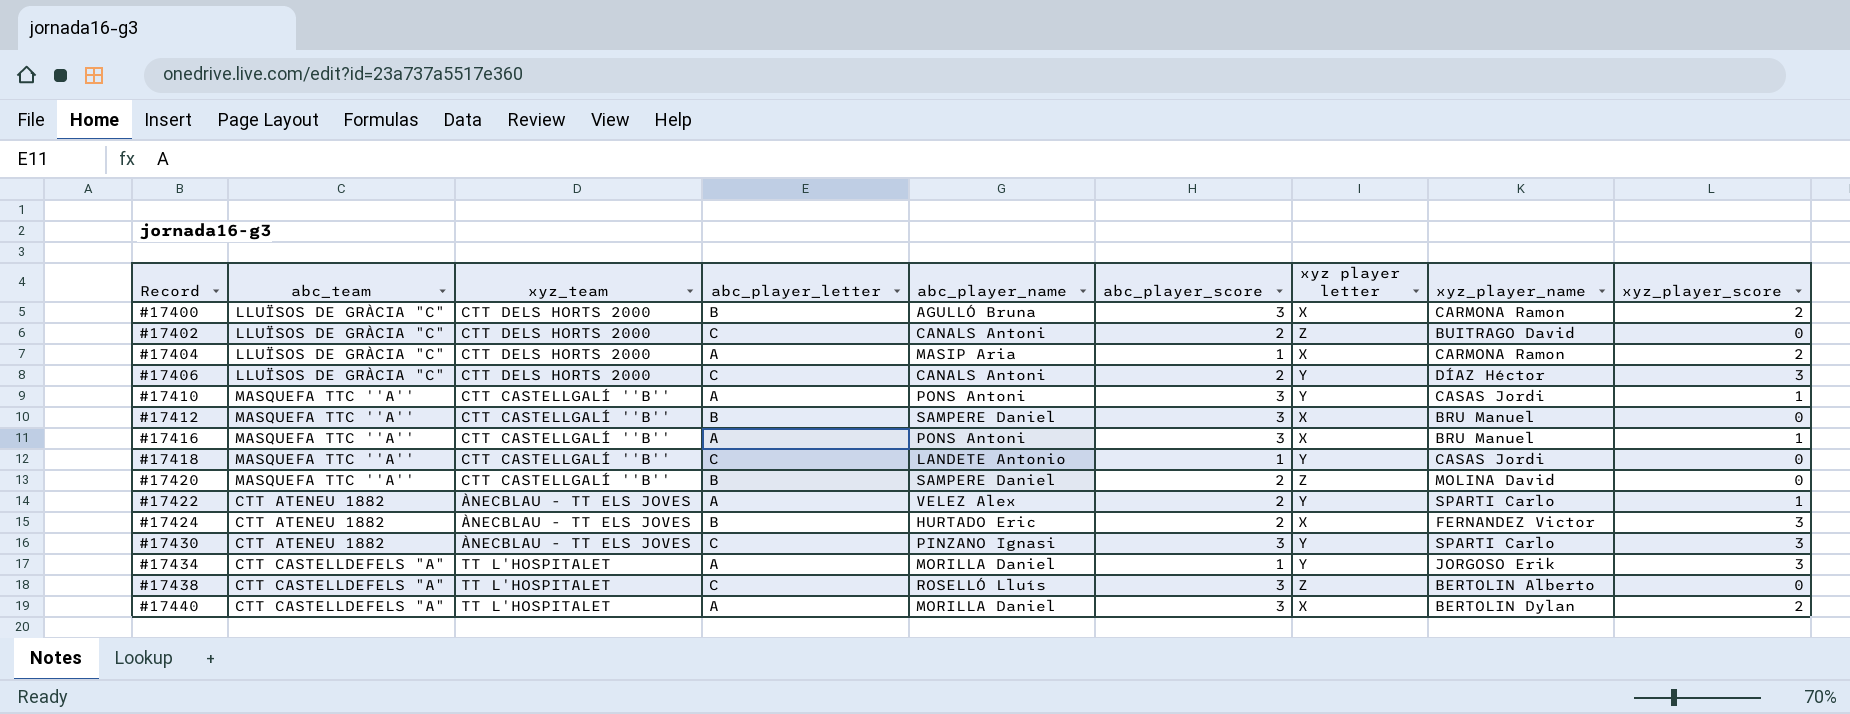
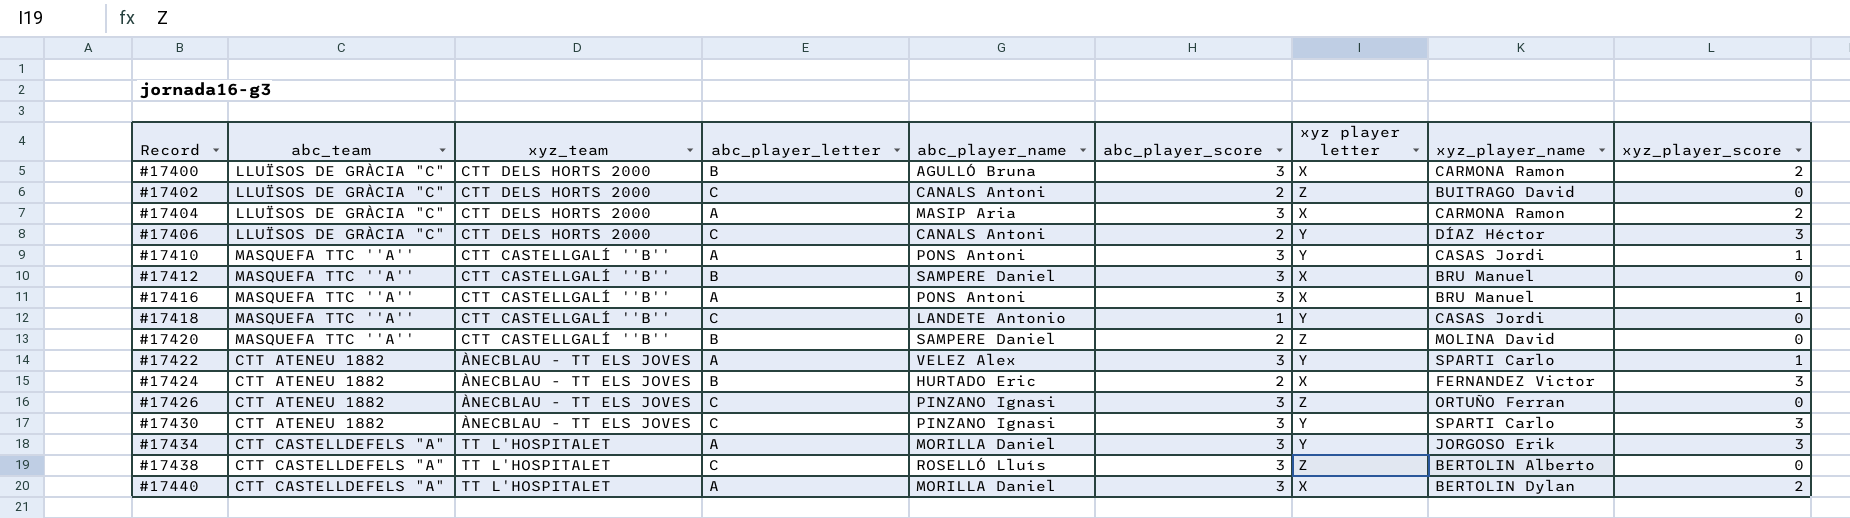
#17404 | abc_player_score: 1 -> 3
#17422 | abc_player_score: 2 -> 3
row #17426: none -> CTT ATENEU 1882 | ÀNECBLAU - TT ELS JOVES | C | PINZANO Ignasi | 3 | Z | ORTUÑO Ferran | 0
#17434 | abc_player_score: 1 -> 3

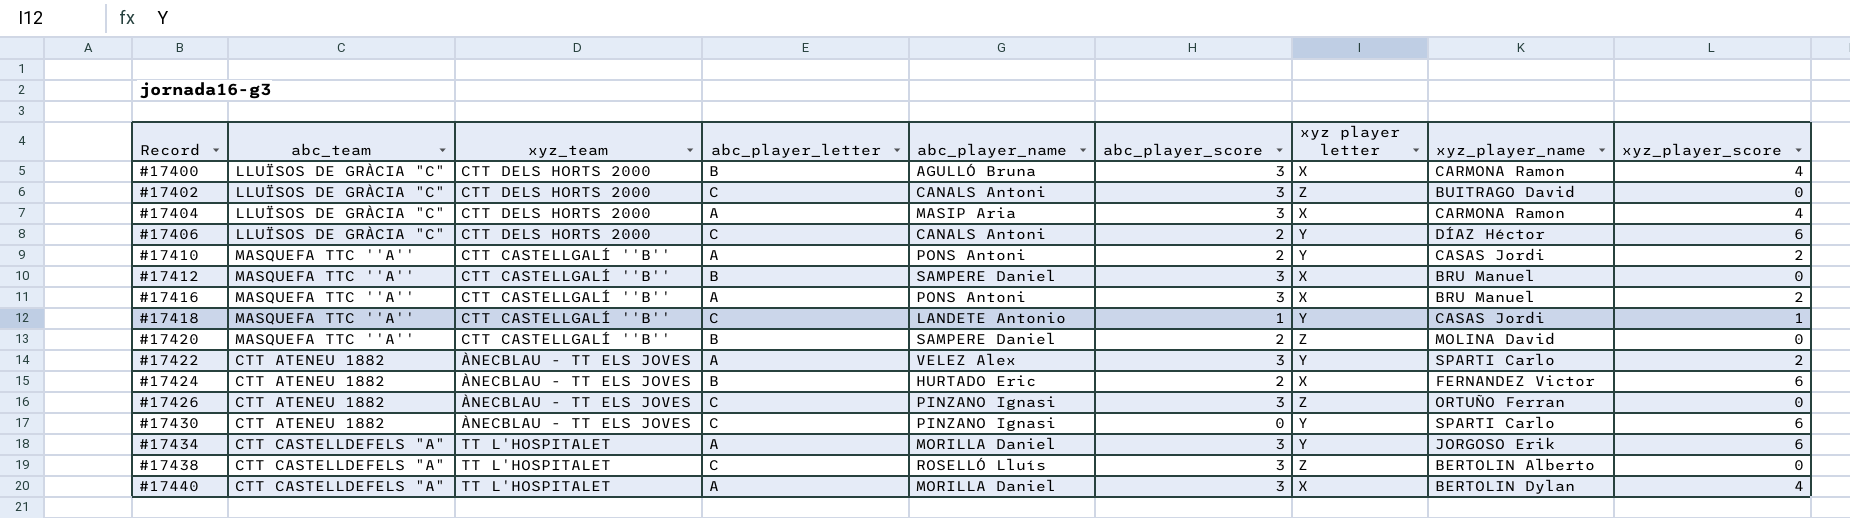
#17400 | xyz_player_score: 2 -> 4
#17402 | abc_player_score: 2 -> 3
#17404 | xyz_player_score: 2 -> 4
#17406 | xyz_player_score: 3 -> 6
#17410 | abc_player_score: 3 -> 2
#17410 | xyz_player_score: 1 -> 2
#17416 | xyz_player_score: 1 -> 2
#17418 | xyz_player_score: 0 -> 1
#17422 | xyz_player_score: 1 -> 2
#17424 | xyz_player_score: 3 -> 6
#17430 | abc_player_score: 3 -> 0
#17430 | xyz_player_score: 3 -> 6
#17434 | xyz_player_score: 3 -> 6
#17440 | xyz_player_score: 2 -> 4

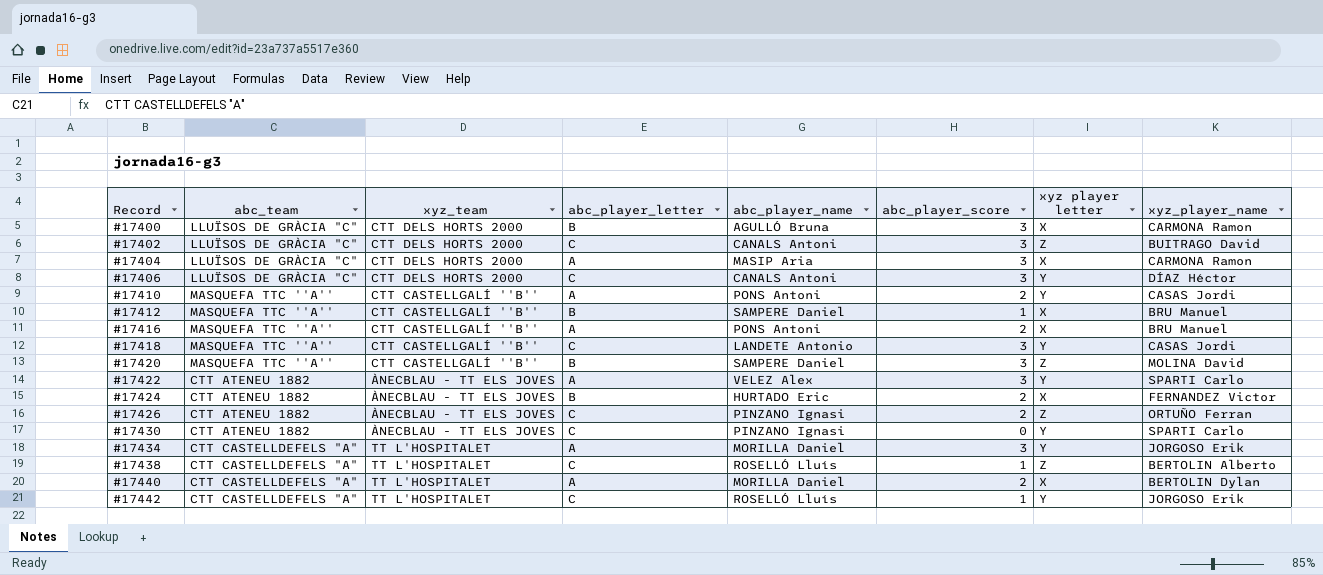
column xyz_player_score | position: 9 -> none
#17406 | abc_player_score: 2 -> 3
#17412 | abc_player_score: 3 -> 1
#17416 | abc_player_score: 3 -> 2
#17418 | abc_player_score: 1 -> 3
#17420 | abc_player_score: 2 -> 3
#17426 | abc_player_score: 3 -> 2
#17438 | abc_player_score: 3 -> 1
#17440 | abc_player_score: 3 -> 2
row #17442: none -> CTT CASTELLDEFELS "A" | TT L'HOSPITALET | C | ROSELLÓ Lluís | 1 | Y | JORGOSO Erik

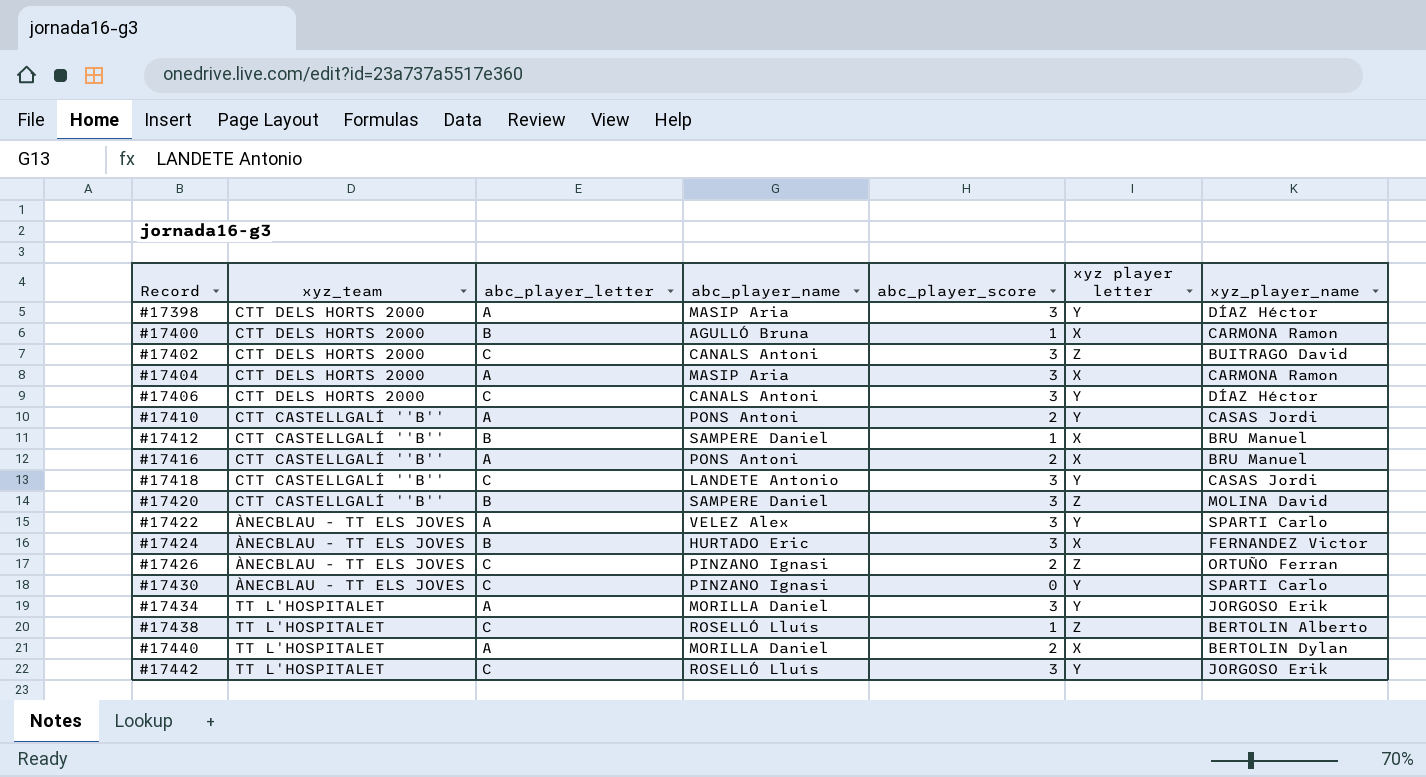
column abc_team | position: 2 -> none
row #17398: none -> CTT DELS HORTS 2000 | A | MASIP Aria | 3 | Y | DÍAZ Héctor
#17400 | abc_player_score: 3 -> 1
#17424 | abc_player_score: 2 -> 3
#17442 | abc_player_score: 1 -> 3

